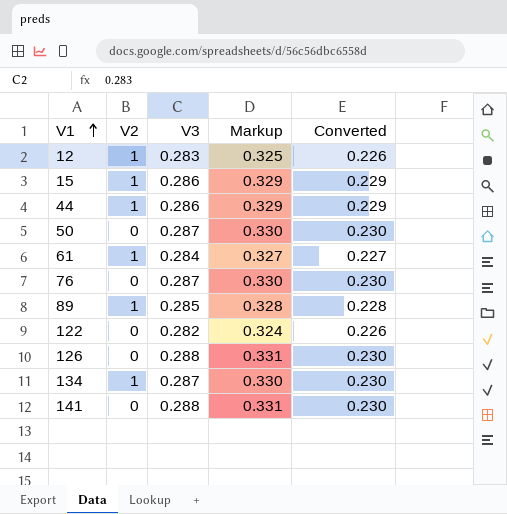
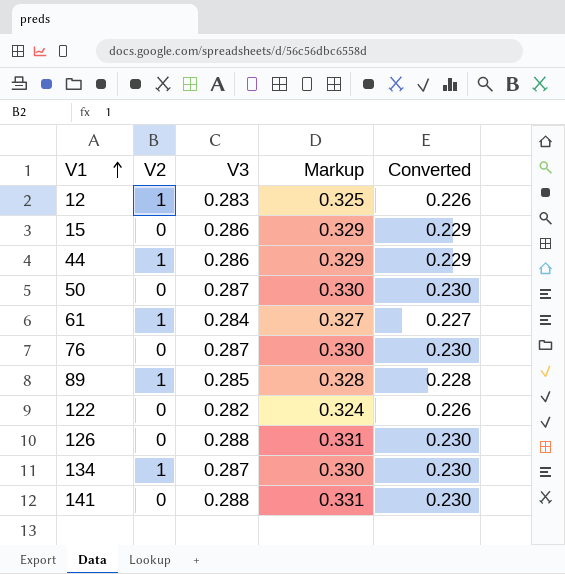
15 | V2: 1 -> 0

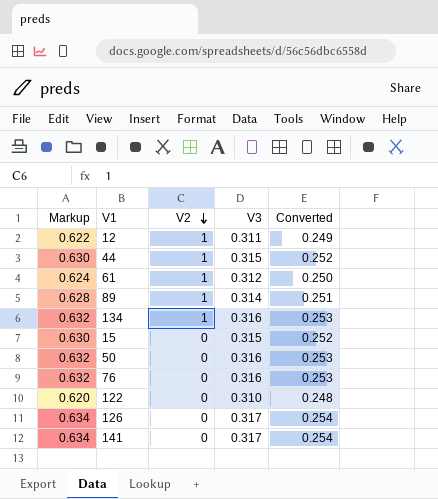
row order: V1 ascending -> V2 descending
column Markup | formula: [V3] * 1.15 -> [V3] * 2
column Markup | position: 4 -> 1
12 | V3: 0.283 -> 0.311
12 | Converted: 0.226 -> 0.249
44 | V3: 0.286 -> 0.315
44 | Converted: 0.229 -> 0.252
61 | V3: 0.284 -> 0.312
61 | Converted: 0.227 -> 0.250
89 | V3: 0.285 -> 0.314
89 | Converted: 0.228 -> 0.251
134 | V3: 0.287 -> 0.316
134 | Converted: 0.230 -> 0.253
15 | V3: 0.286 -> 0.315
15 | Converted: 0.229 -> 0.252
50 | V3: 0.287 -> 0.316
50 | Converted: 0.230 -> 0.253
76 | V3: 0.287 -> 0.316
76 | Converted: 0.230 -> 0.253
122 | V3: 0.282 -> 0.310
122 | Converted: 0.226 -> 0.248
126 | V3: 0.288 -> 0.317
126 | Converted: 0.230 -> 0.254
141 | V3: 0.288 -> 0.317
141 | Converted: 0.230 -> 0.254

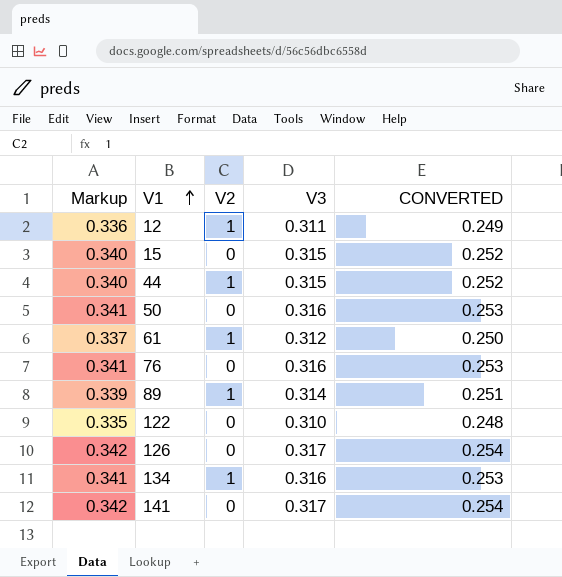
row order: V2 descending -> V1 ascending
column Markup | formula: [V3] * 2 -> [V3] * 1.08
column name: Converted -> CONVERTED

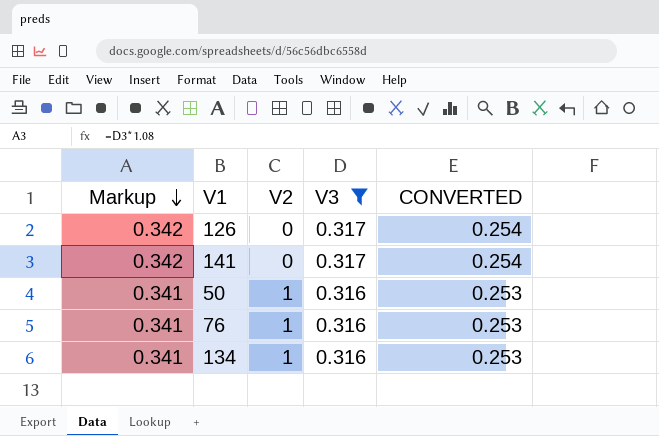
filter: none -> V3 >= 0.316
row order: V1 ascending -> Markup descending
50 | V2: 0 -> 1
76 | V2: 0 -> 1

